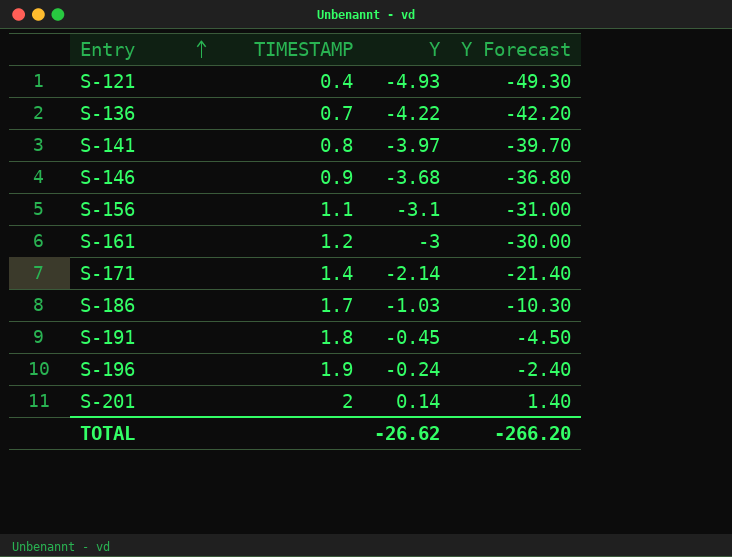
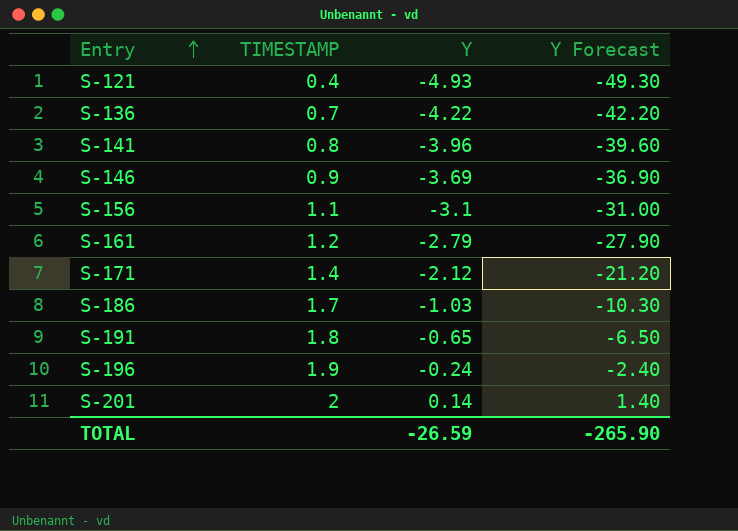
S-141 | Y: -3.97 -> -3.96
S-141 | Y Forecast: -39.70 -> -39.60
S-146 | Y: -3.68 -> -3.69
S-146 | Y Forecast: -36.80 -> -36.90
S-161 | Y: -3 -> -2.79
S-161 | Y Forecast: -30.00 -> -27.90
S-171 | Y: -2.14 -> -2.12
S-171 | Y Forecast: -21.40 -> -21.20
S-191 | Y: -0.45 -> -0.65
S-191 | Y Forecast: -4.50 -> -6.50
TOTAL | Y: -26.62 -> -26.59
TOTAL | Y Forecast: -266.20 -> -265.90

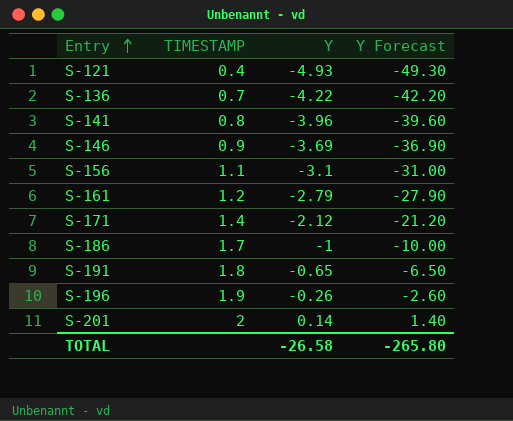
S-186 | Y: -1.03 -> -1
S-186 | Y Forecast: -10.30 -> -10.00
S-196 | Y: -0.24 -> -0.26
S-196 | Y Forecast: -2.40 -> -2.60
TOTAL | Y: -26.59 -> -26.58
TOTAL | Y Forecast: -265.90 -> -265.80

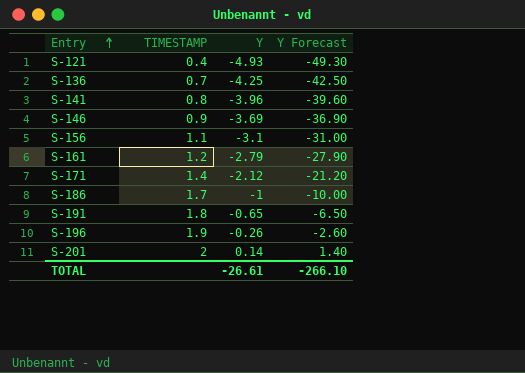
S-136 | Y: -4.22 -> -4.25
S-136 | Y Forecast: -42.20 -> -42.50
TOTAL | Y: -26.58 -> -26.61
TOTAL | Y Forecast: -265.80 -> -266.10

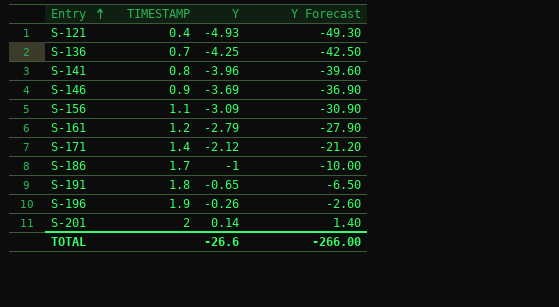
S-156 | Y: -3.1 -> -3.09
S-156 | Y Forecast: -31.00 -> -30.90
TOTAL | Y: -26.61 -> -26.6
TOTAL | Y Forecast: -266.10 -> -266.00

